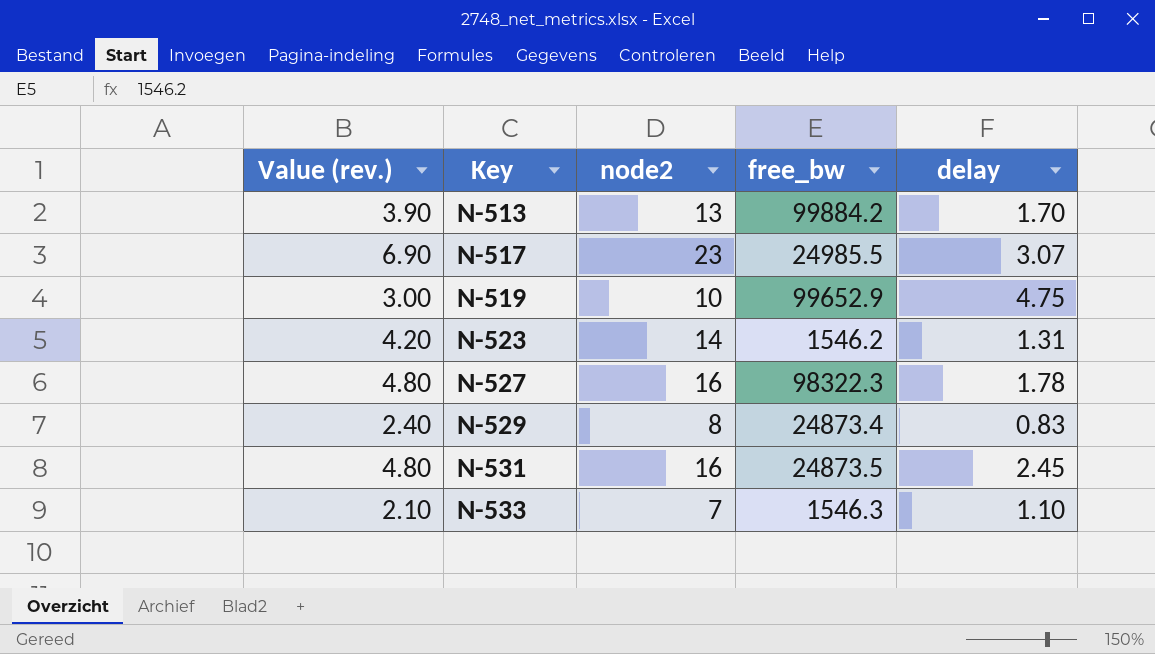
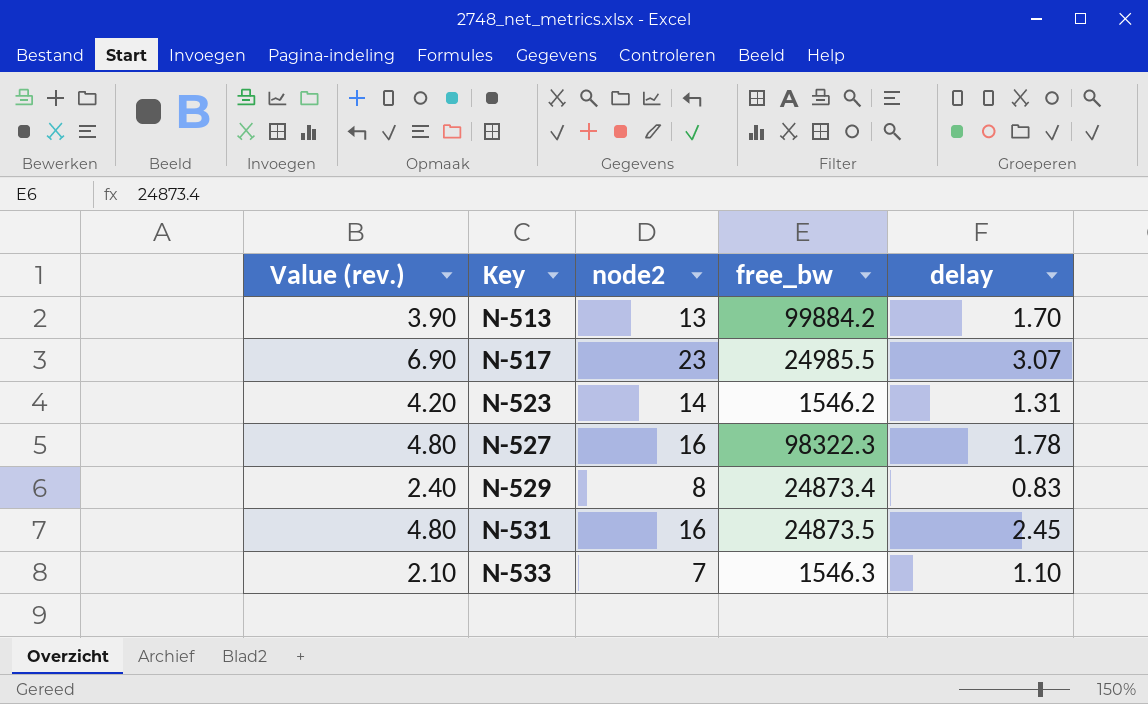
row N-519: 3.00 | 10 | 99652.9 | 4.75 -> none

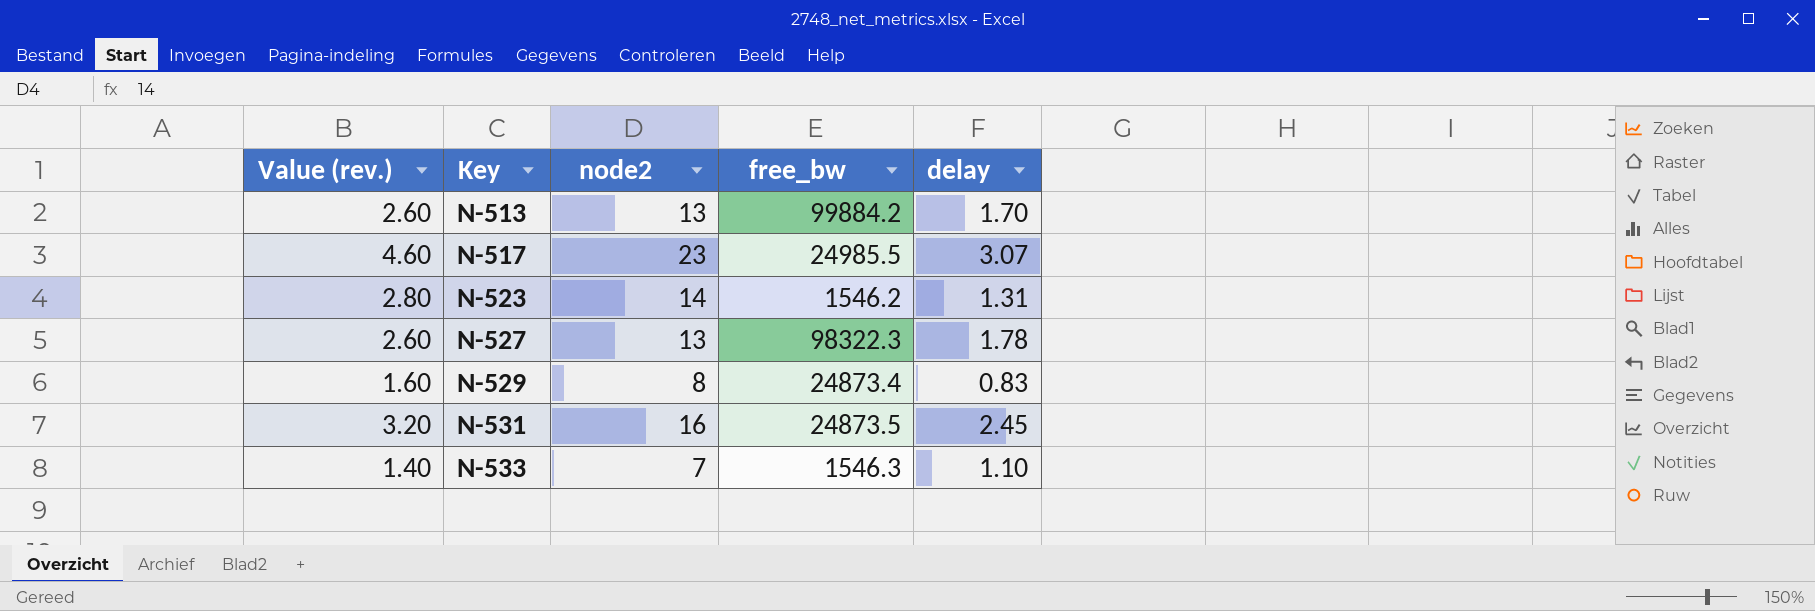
column Value (rev.) | formula: [node2] * 0.3 -> [node2] * 0.2
N-527 | node2: 16 -> 13

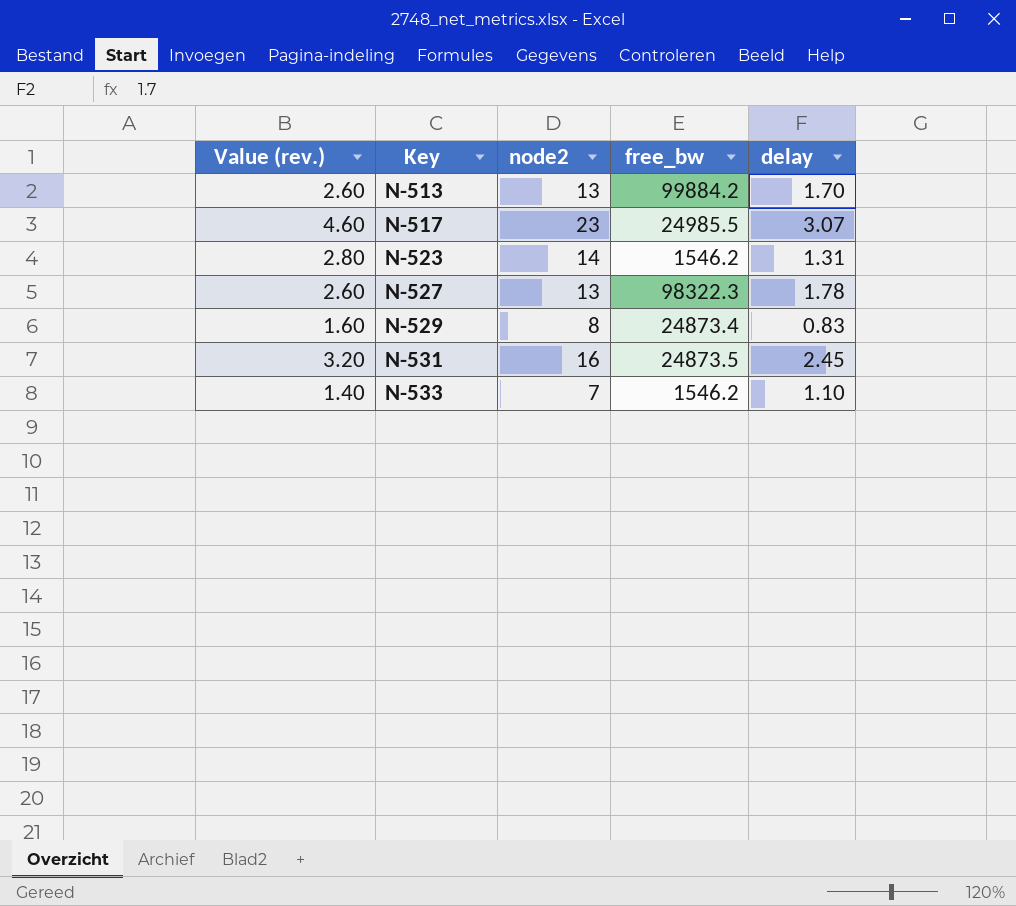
N-533 | free_bw: 1546.3 -> 1546.2

